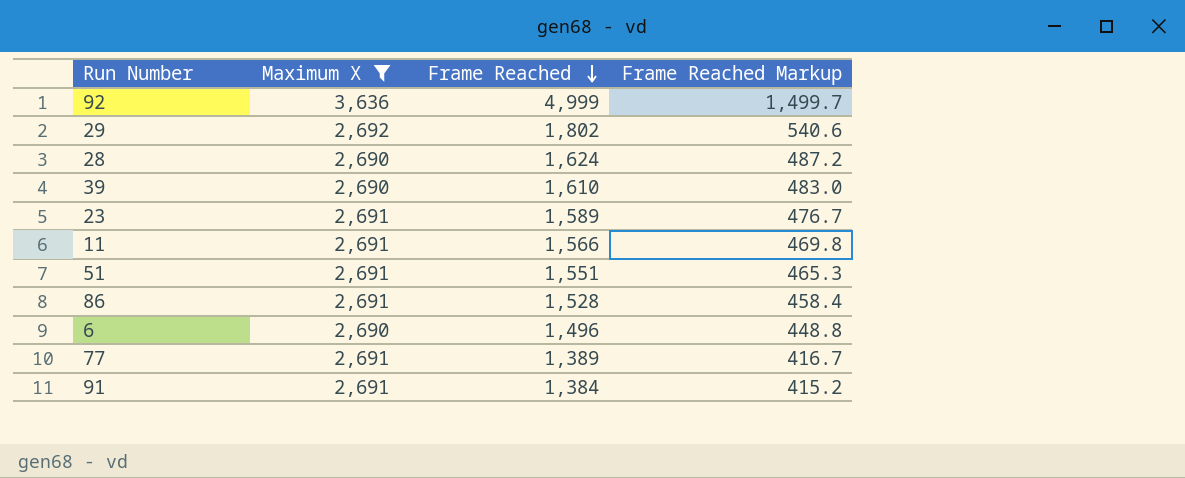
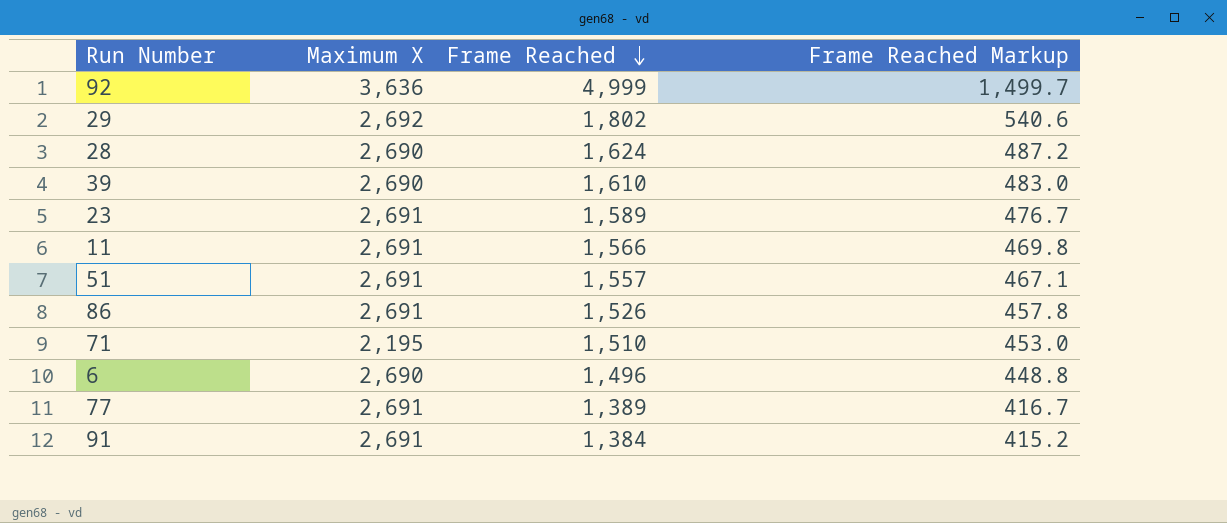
filter: Maximum X != 2,195 -> none
51 | Frame Reached: 1,551 -> 1,557
51 | Frame Reached Markup: 465.3 -> 467.1
86 | Frame Reached: 1,528 -> 1,526
86 | Frame Reached Markup: 458.4 -> 457.8

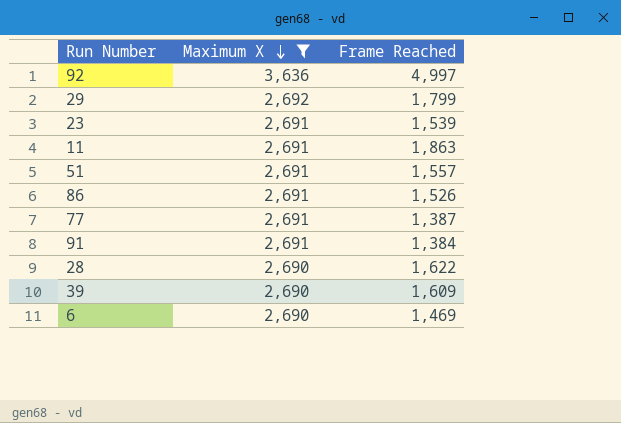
filter: none -> Maximum X != 2,195
row order: Frame Reached descending -> Maximum X descending
column Frame Reached Markup | formula: [Frame Reached] * 0.3 -> none
92 | Frame Reached: 4,999 -> 4,997
29 | Frame Reached: 1,802 -> 1,799
23 | Frame Reached: 1,589 -> 1,539
11 | Frame Reached: 1,566 -> 1,863
77 | Frame Reached: 1,389 -> 1,387
28 | Frame Reached: 1,624 -> 1,622
39 | Frame Reached: 1,610 -> 1,609
6 | Frame Reached: 1,496 -> 1,469

